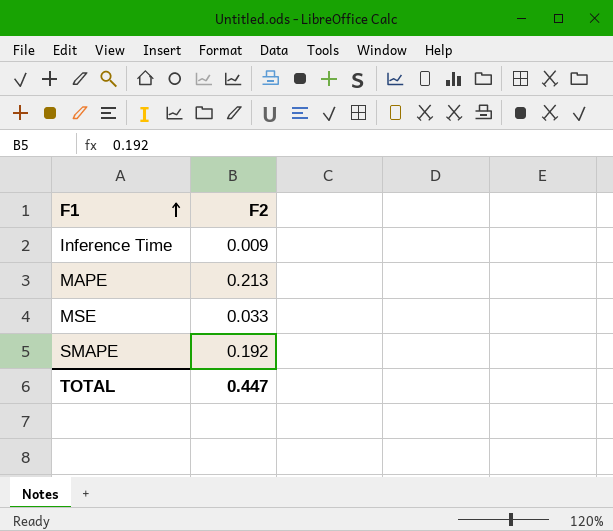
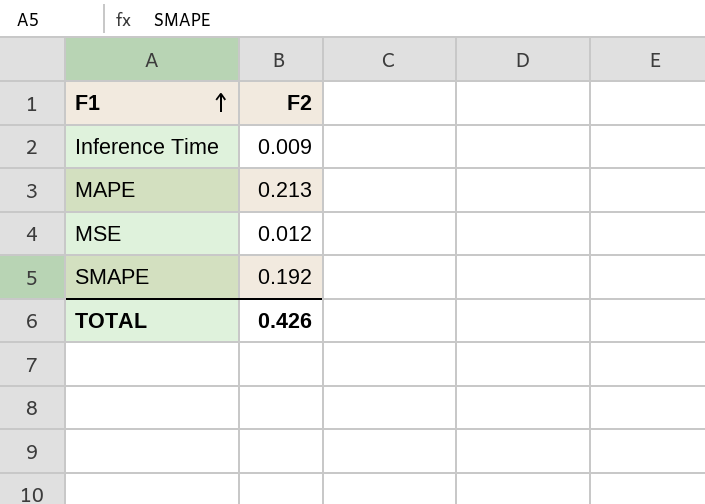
MSE | F2: 0.033 -> 0.012
TOTAL | F2: 0.447 -> 0.426

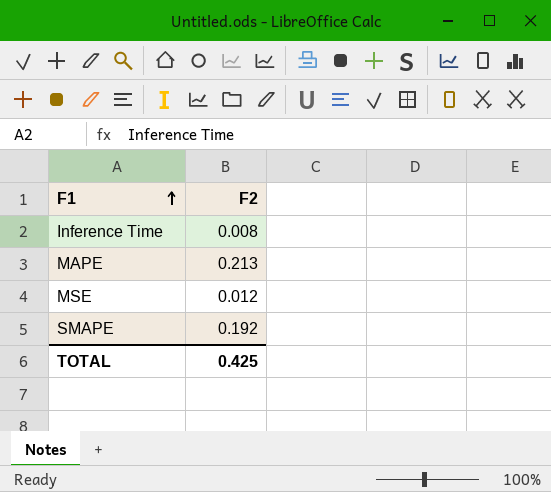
Inference Time | F2: 0.009 -> 0.008
TOTAL | F2: 0.426 -> 0.425

